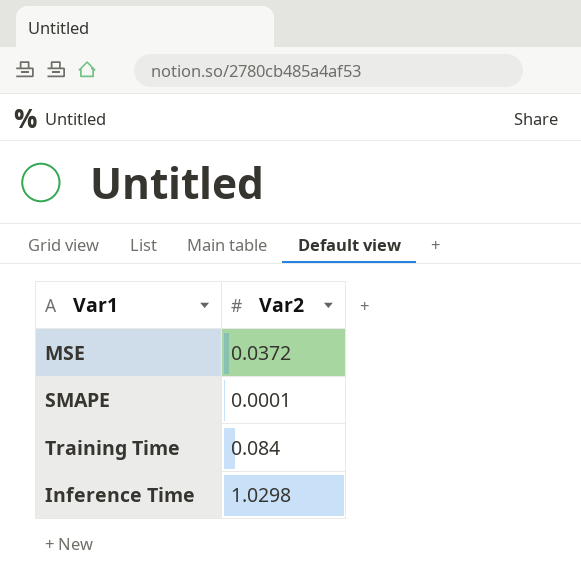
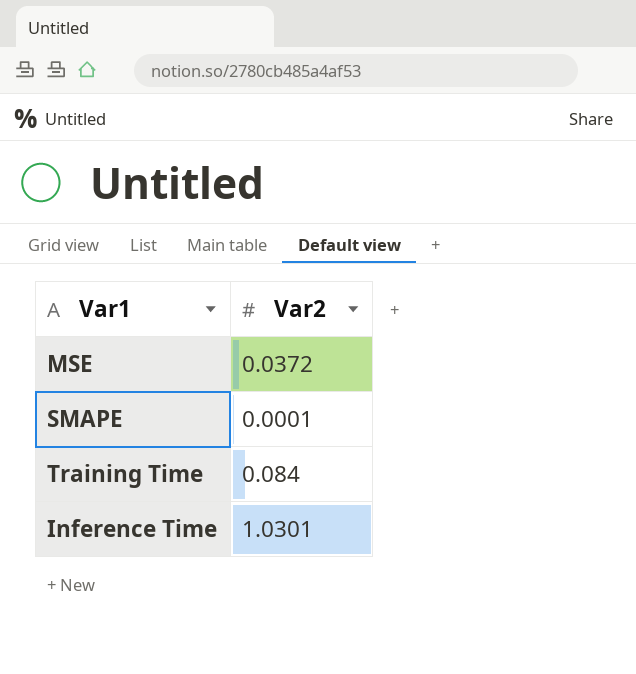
Inference Time | Var2: 1.0298 -> 1.0301

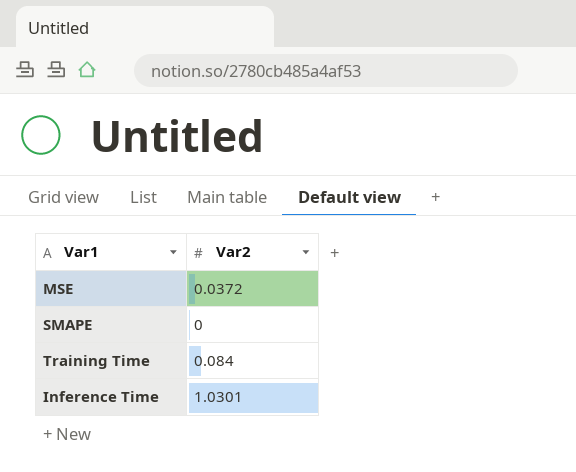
SMAPE | Var2: 0.0001 -> 0

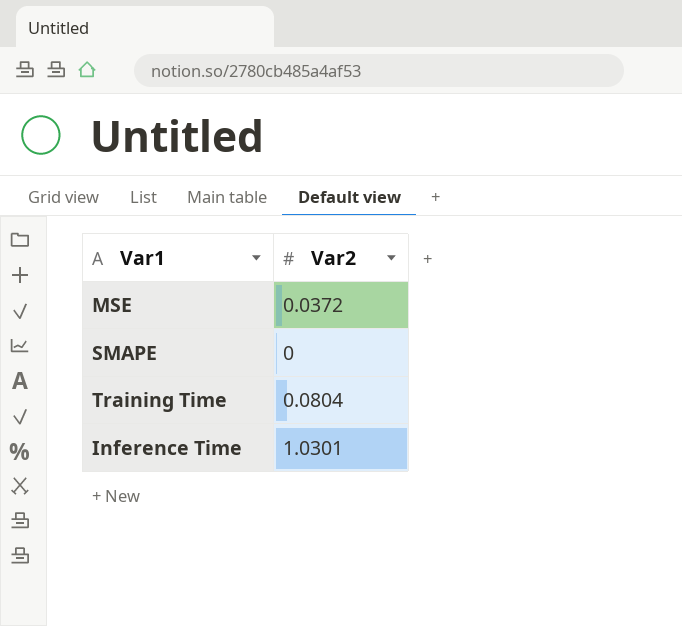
Training Time | Var2: 0.084 -> 0.0804

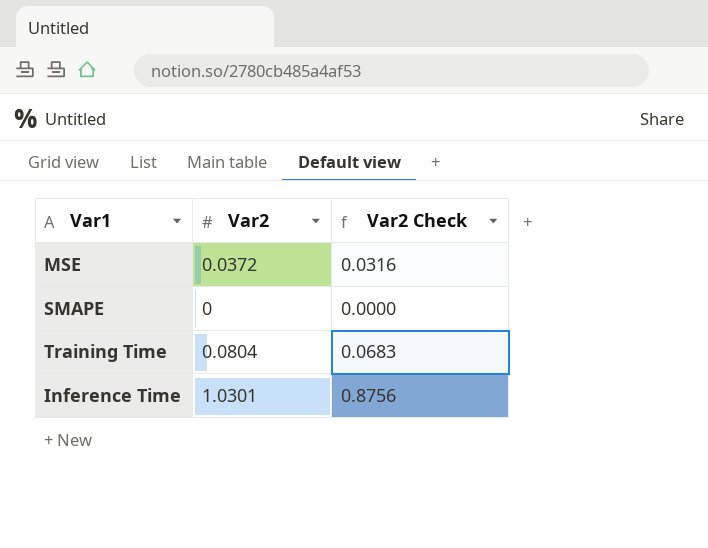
column Var2 Check | formula: none -> [Var2] * 0.85

